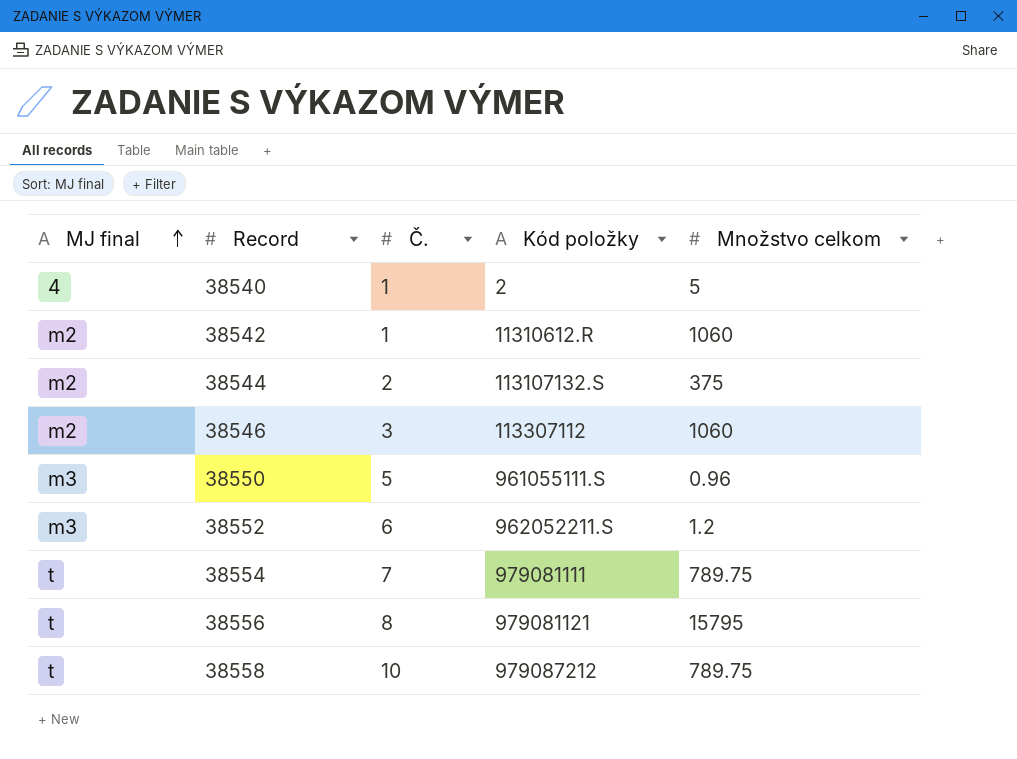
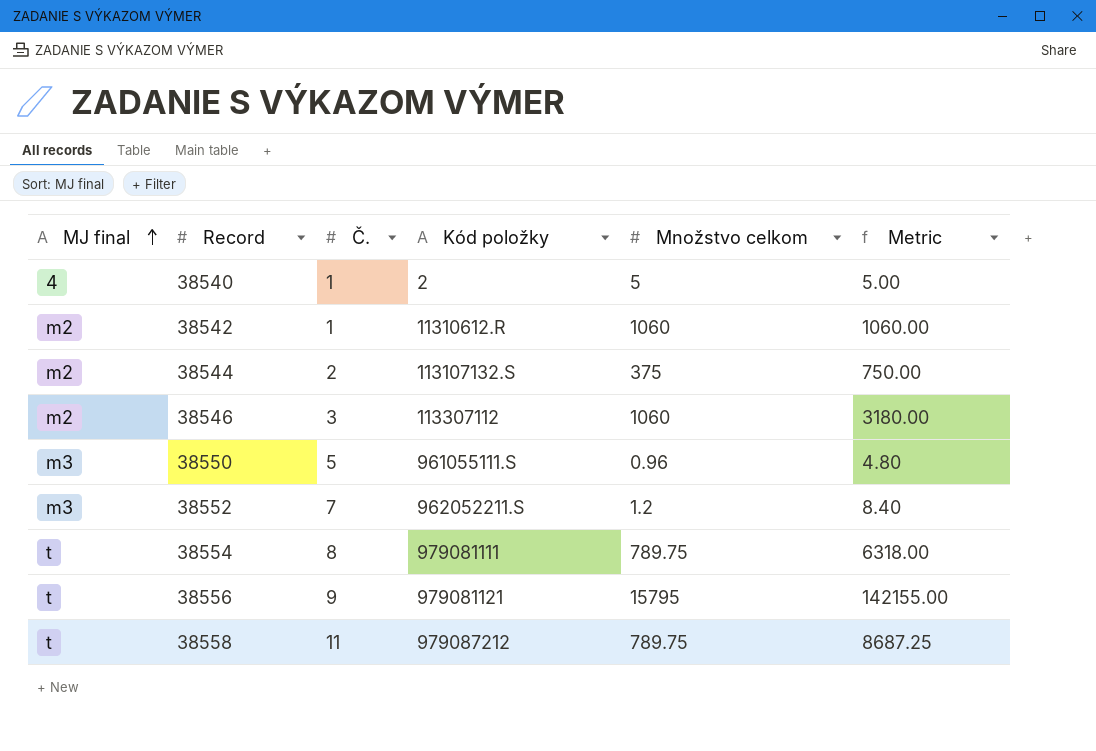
column Metric | formula: none -> [Č.] * [Množstvo celkom]
38552 | Č.: 6 -> 7
38554 | Č.: 7 -> 8
38556 | Č.: 8 -> 9
38558 | Č.: 10 -> 11

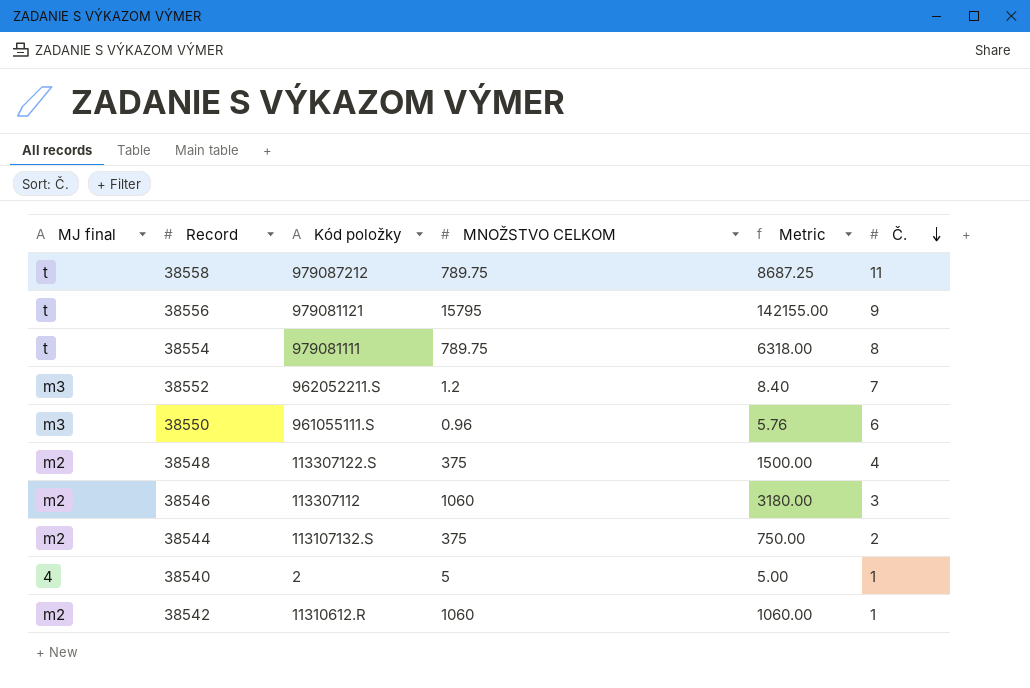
row order: MJ final ascending -> Č. descending
column name: Množstvo celkom -> MNOŽSTVO CELKOM
column Č. | position: 3 -> 6
38550 | Metric: 4.80 -> 5.76
38550 | Č.: 5 -> 6
row 38548: none -> m2 | 113307122.S | 375 | 1500.00 | 4

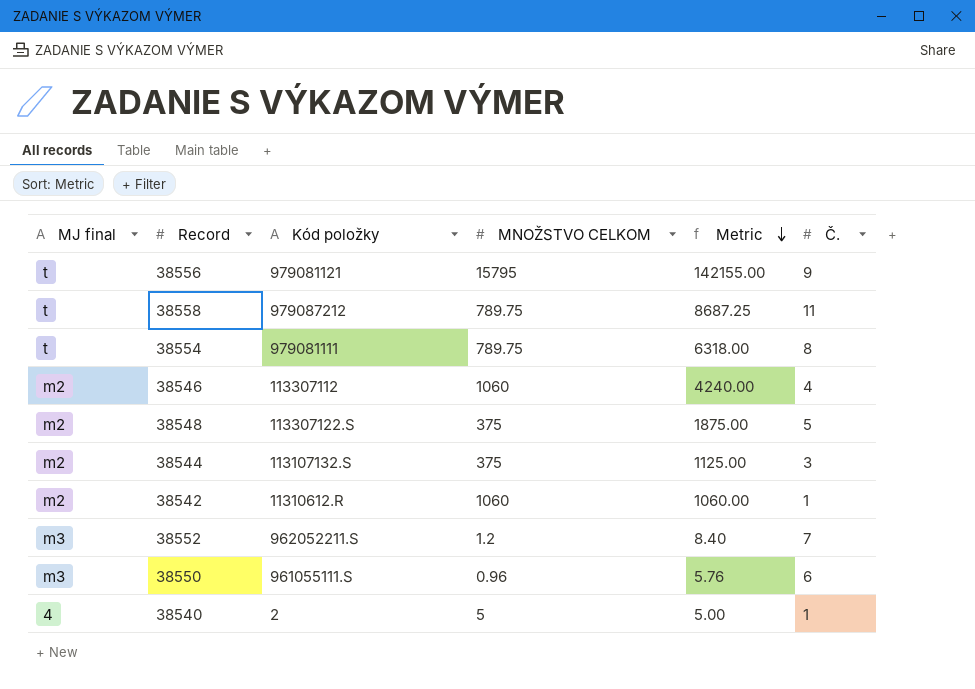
row order: Č. descending -> Metric descending
38546 | Metric: 3180.00 -> 4240.00
38546 | Č.: 3 -> 4
38548 | Metric: 1500.00 -> 1875.00
38548 | Č.: 4 -> 5
38544 | Metric: 750.00 -> 1125.00
38544 | Č.: 2 -> 3

